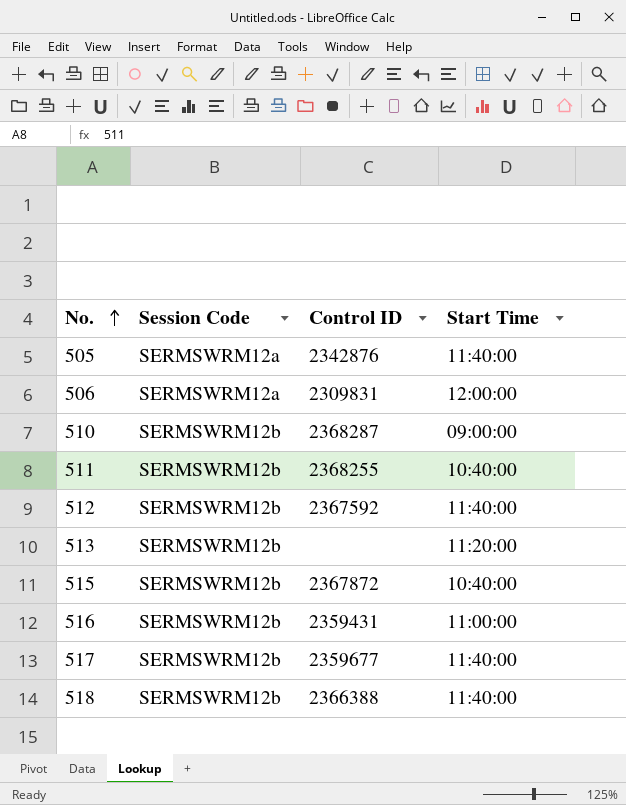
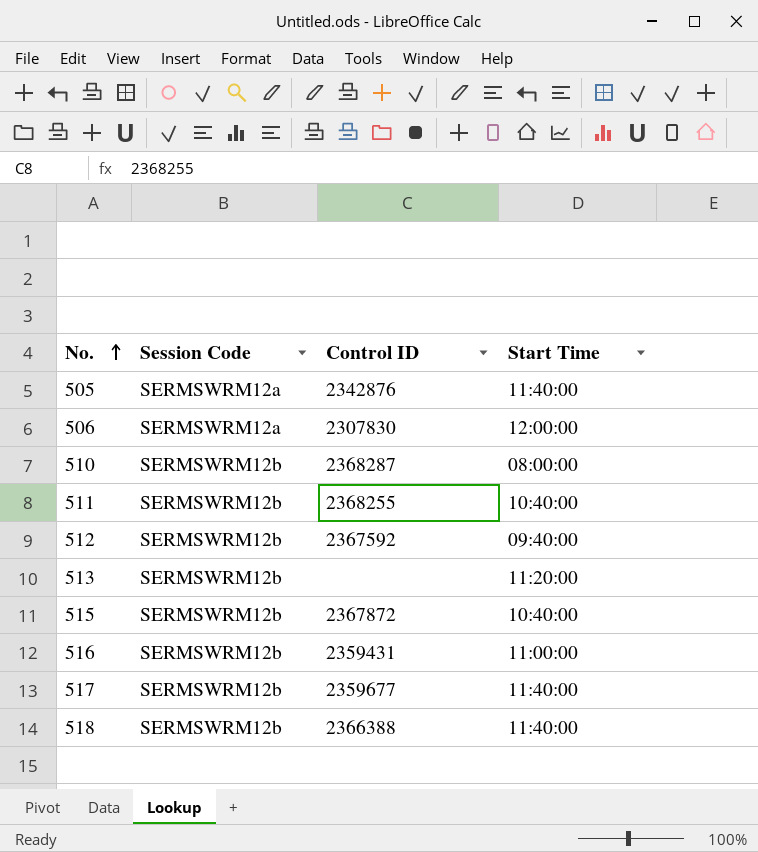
506 | Control ID: 2309831 -> 2307830
510 | Start Time: 09:00:00 -> 08:00:00
512 | Start Time: 11:40:00 -> 09:40:00

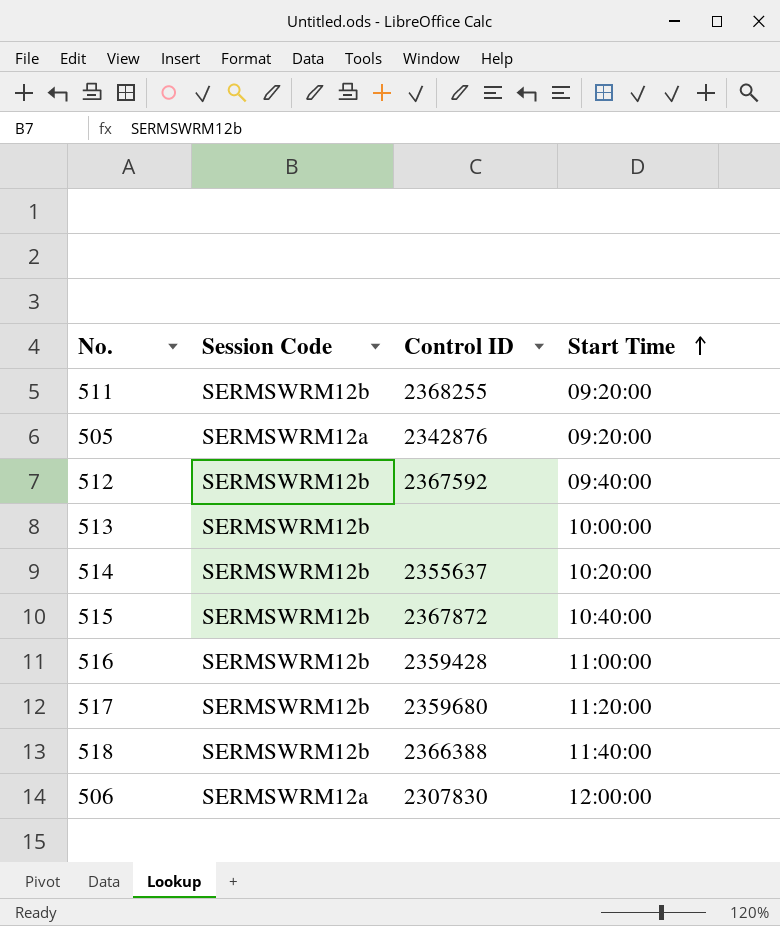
row order: No. ascending -> Start Time ascending
row 510: SERMSWRM12b | 2368287 | 08:00:00 -> none
511 | Start Time: 10:40:00 -> 09:20:00
505 | Start Time: 11:40:00 -> 09:20:00
513 | Start Time: 11:20:00 -> 10:00:00
row 514: none -> SERMSWRM12b | 2355637 | 10:20:00
516 | Control ID: 2359431 -> 2359428
517 | Control ID: 2359677 -> 2359680
517 | Start Time: 11:40:00 -> 11:20:00

